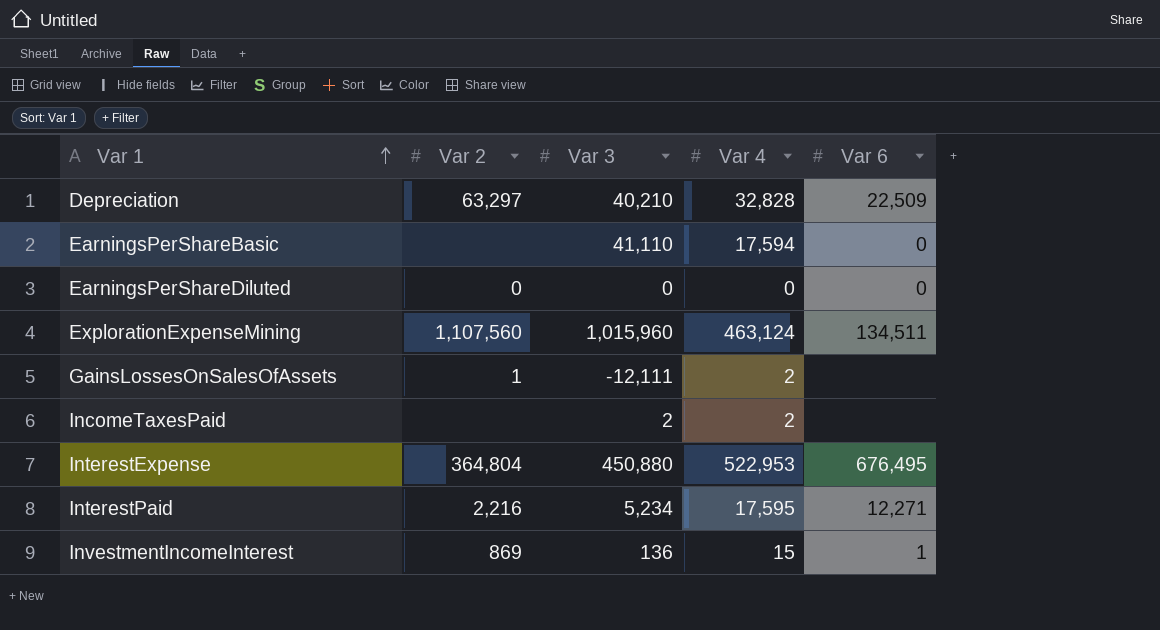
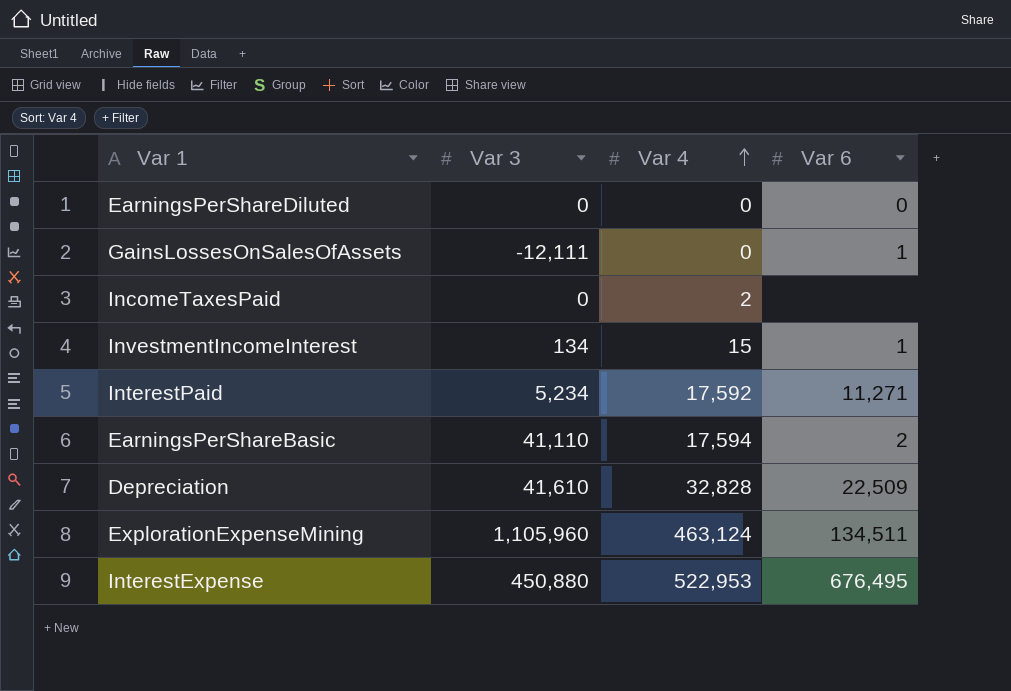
row order: Var 1 ascending -> Var 4 ascending
column Var 2 | position: 2 -> none
GainsLossesOnSalesOfAssets | Var 4: 2 -> 0
GainsLossesOnSalesOfAssets | Var 6: none -> 1
IncomeTaxesPaid | Var 3: 2 -> 0
InvestmentIncomeInterest | Var 3: 136 -> 134
InterestPaid | Var 4: 17,595 -> 17,592
InterestPaid | Var 6: 12,271 -> 11,271
EarningsPerShareBasic | Var 6: 0 -> 2
Depreciation | Var 3: 40,210 -> 41,610
ExplorationExpenseMining | Var 3: 1,015,960 -> 1,105,960

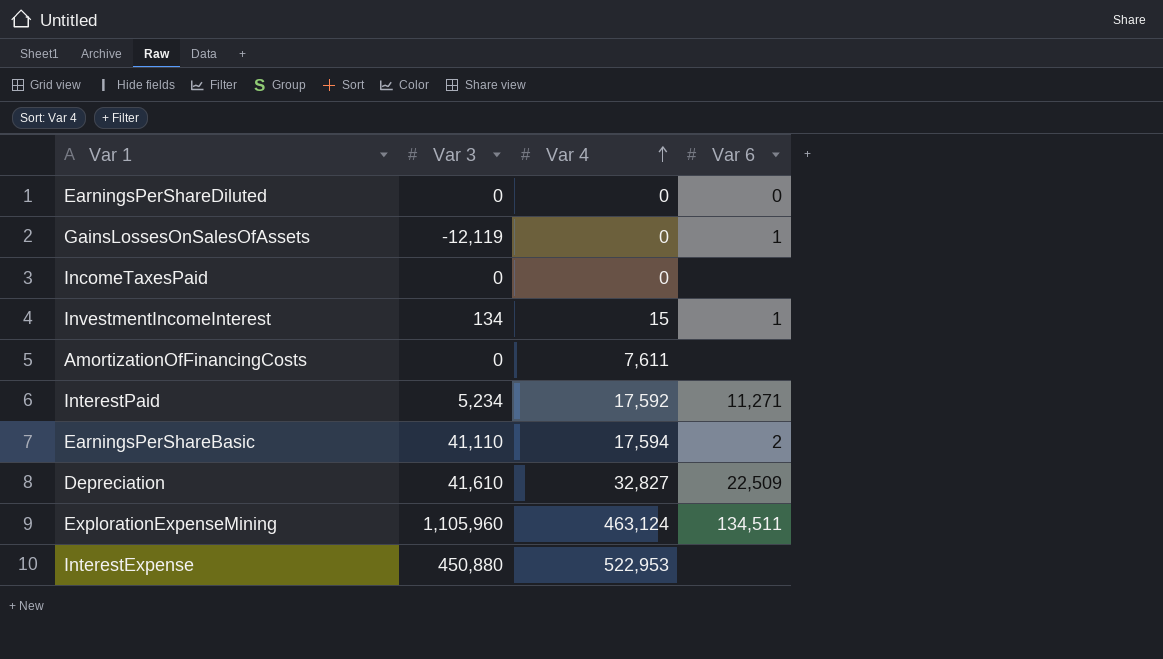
GainsLossesOnSalesOfAssets | Var 3: -12,111 -> -12,119
IncomeTaxesPaid | Var 4: 2 -> 0
row AmortizationOfFinancingCosts: none -> 0 | 7,611 | none
Depreciation | Var 4: 32,828 -> 32,827
InterestExpense | Var 6: 676,495 -> none

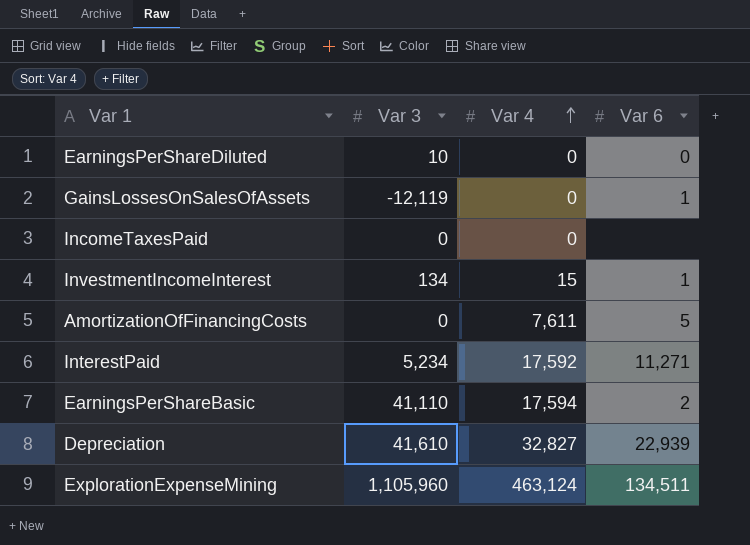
row InterestExpense: 450,880 | 522,953 | none -> none
EarningsPerShareDiluted | Var 3: 0 -> 10
AmortizationOfFinancingCosts | Var 6: none -> 5
Depreciation | Var 6: 22,509 -> 22,939

